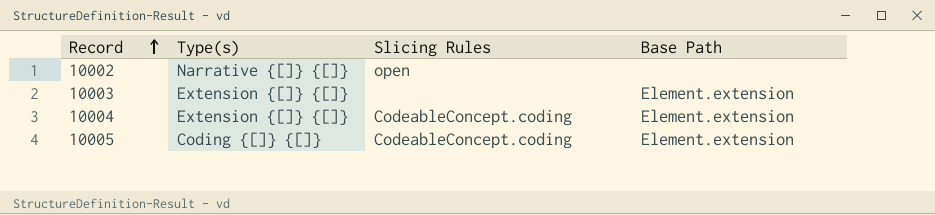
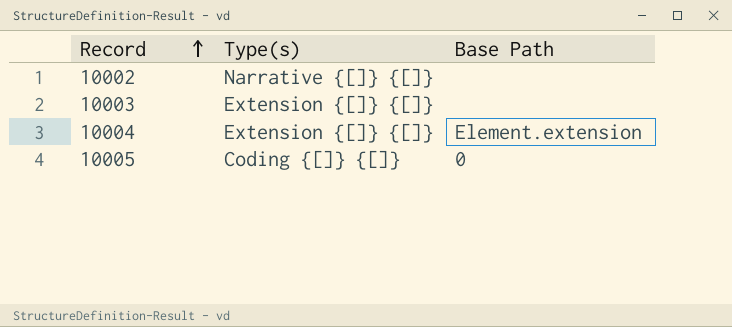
column Slicing Rules | position: 3 -> none
10003 | Base Path: Element.extension -> none
10005 | Base Path: Element.extension -> 0

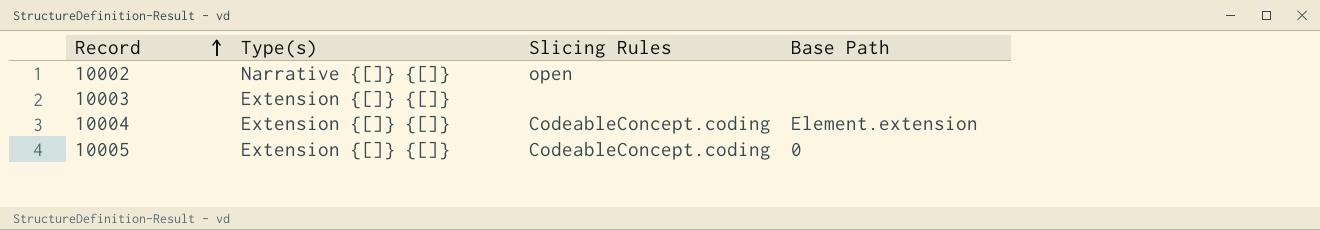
column Slicing Rules | position: none -> 3
10005 | Type(s): Coding {[]} {[]} -> Extension {[]} {[]}

